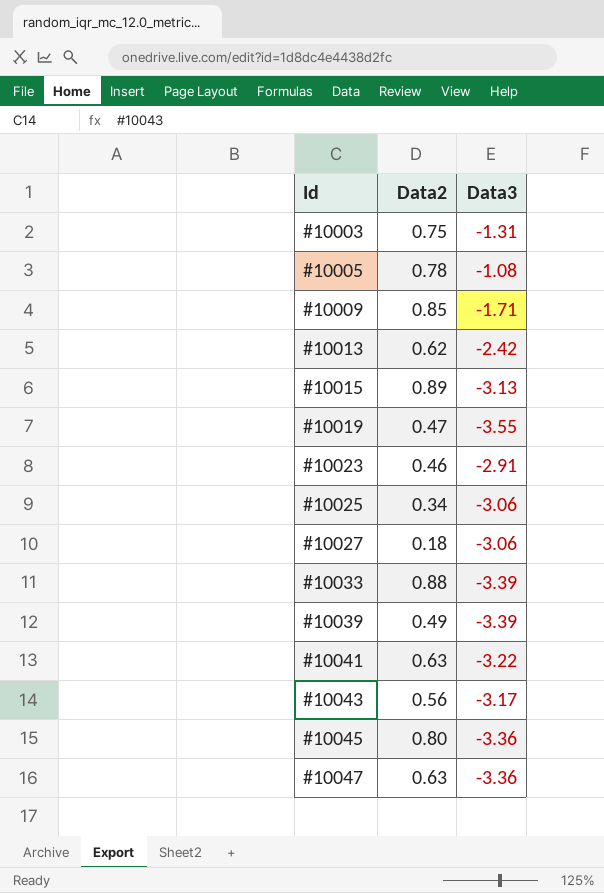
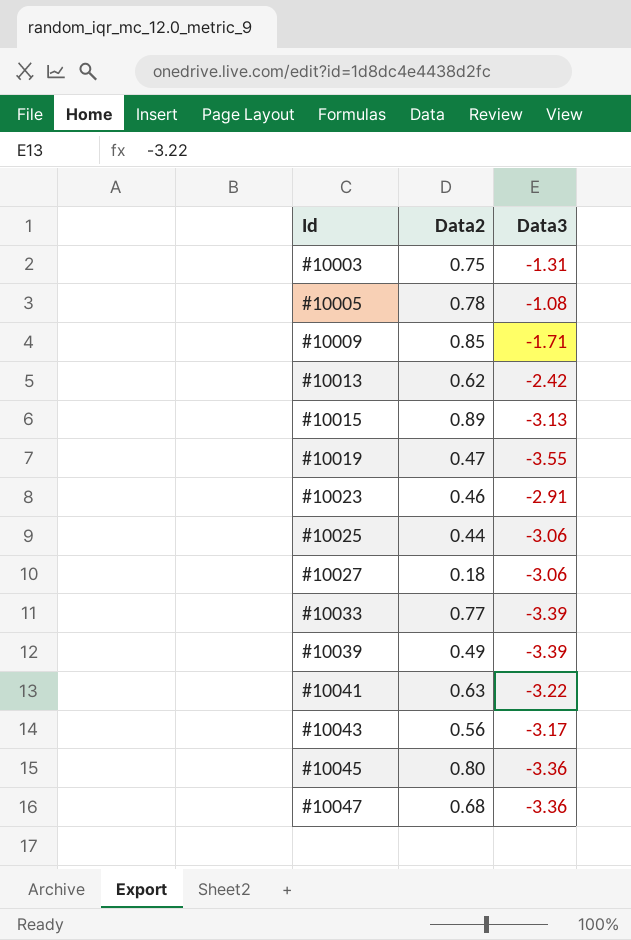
#10025 | Data2: 0.34 -> 0.44
#10033 | Data2: 0.88 -> 0.77
#10047 | Data2: 0.63 -> 0.68

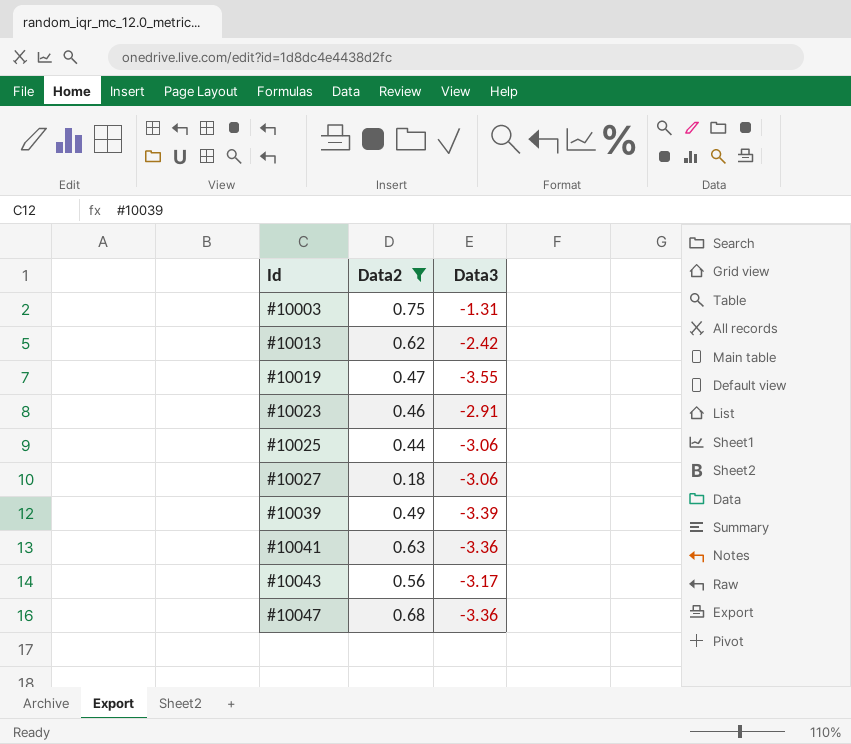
filter: none -> Data2 <= 0.75
#10041 | Data3: -3.22 -> -3.36

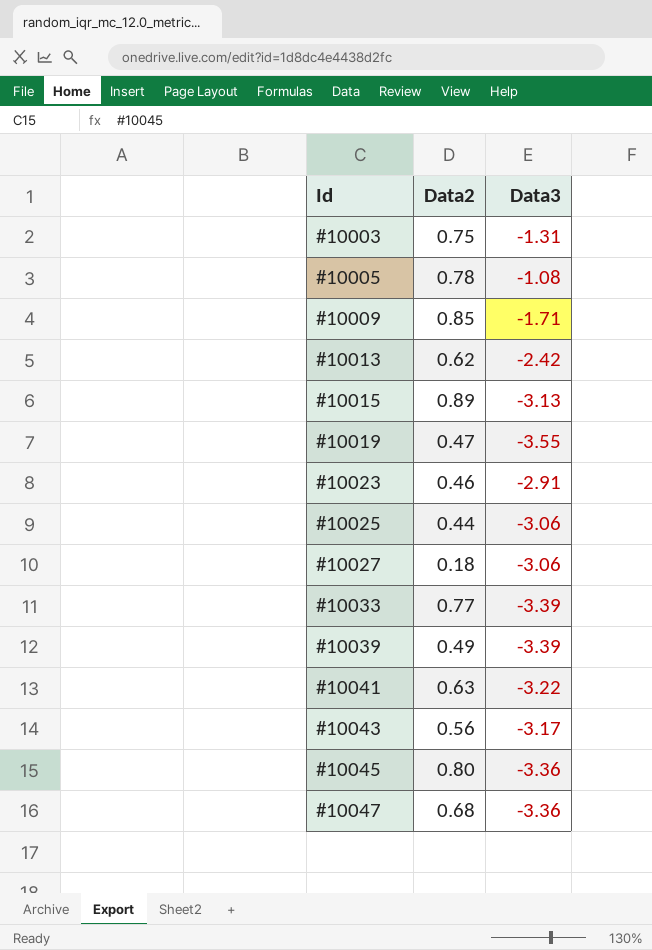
filter: Data2 <= 0.75 -> none
#10041 | Data3: -3.36 -> -3.22

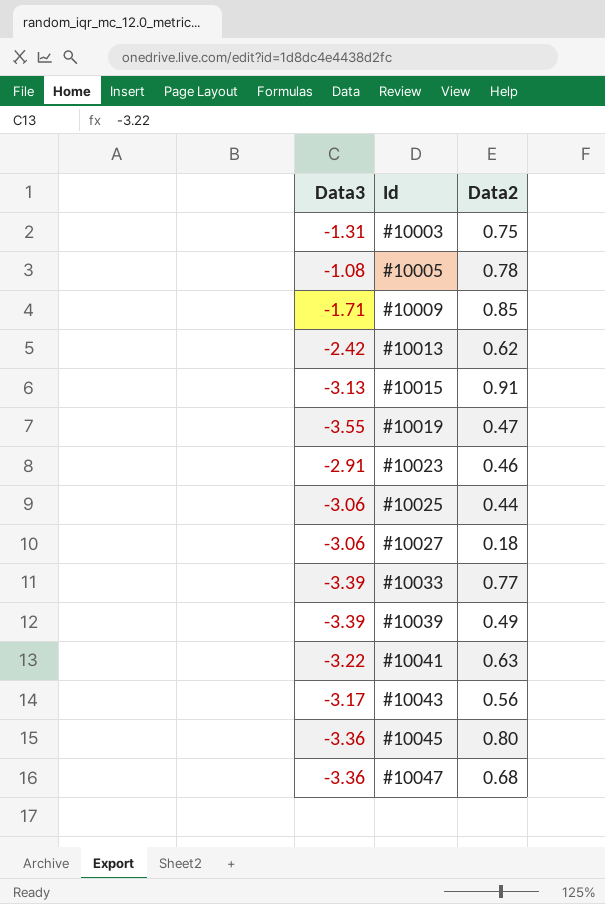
column Data3 | position: 3 -> 1
#10015 | Data2: 0.89 -> 0.91

